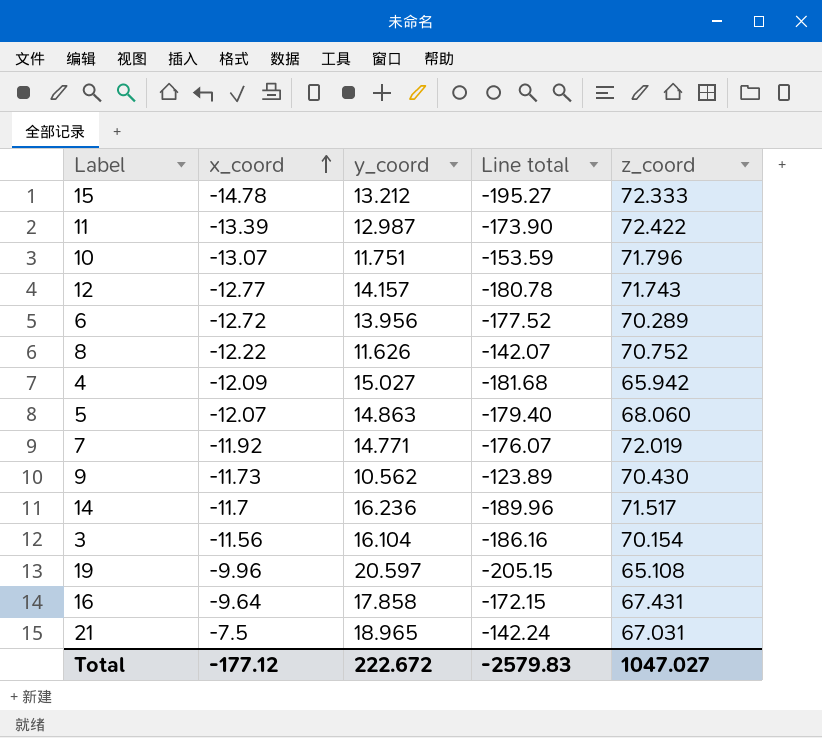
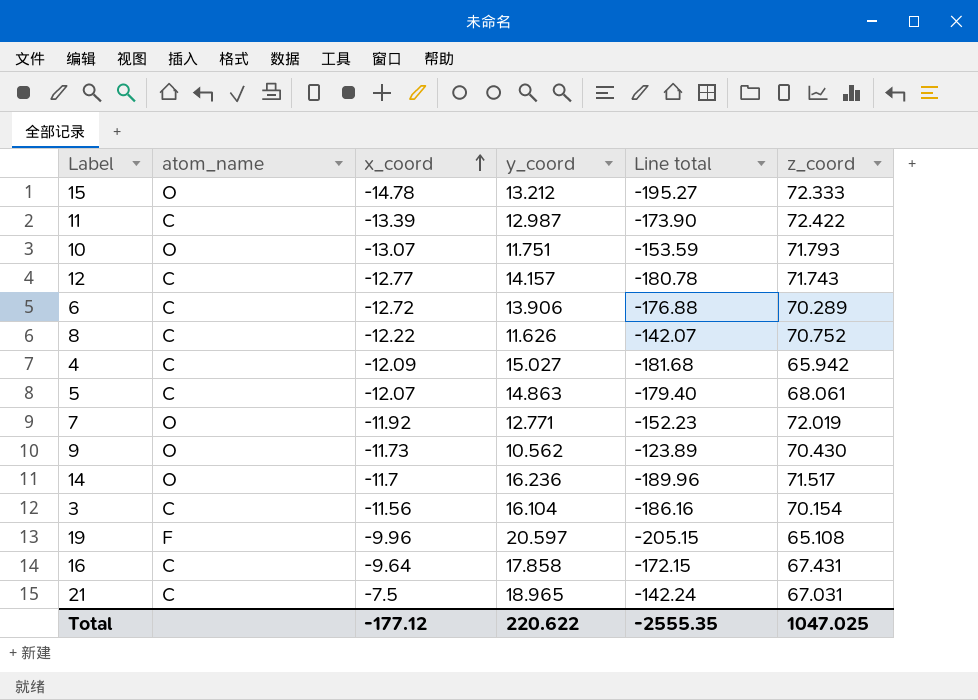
column atom_name | position: none -> 2
10 | z_coord: 71.796 -> 71.793
6 | y_coord: 13.956 -> 13.906
6 | Line total: -177.52 -> -176.88
5 | z_coord: 68.060 -> 68.061
7 | y_coord: 14.771 -> 12.771
7 | Line total: -176.07 -> -152.23
Total | y_coord: 222.672 -> 220.622
Total | Line total: -2579.83 -> -2555.35
Total | z_coord: 1047.027 -> 1047.025

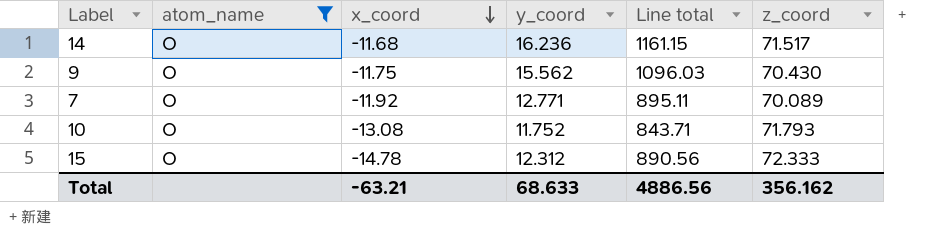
filter: none -> atom_name = O
row order: x_coord ascending -> x_coord descending
column Line total | formula: [x_coord] * [y_coord] -> [y_coord] * [z_coord]
14 | x_coord: -11.7 -> -11.68
9 | x_coord: -11.73 -> -11.75
9 | y_coord: 10.562 -> 15.562
7 | z_coord: 72.019 -> 70.089
10 | x_coord: -13.07 -> -13.08
10 | y_coord: 11.751 -> 11.752
15 | y_coord: 13.212 -> 12.312
Total | x_coord: -177.12 -> -63.21
Total | y_coord: 220.622 -> 68.633
Total | Line total: -2555.35 -> 4886.56
Total | z_coord: 1047.025 -> 356.162

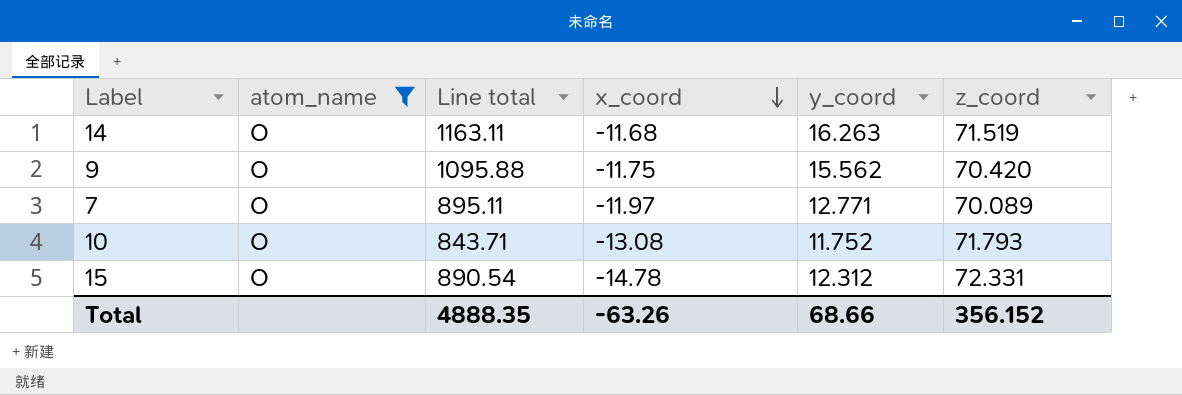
column Line total | position: 5 -> 3
14 | Line total: 1161.15 -> 1163.11
14 | y_coord: 16.236 -> 16.263
14 | z_coord: 71.517 -> 71.519
9 | Line total: 1096.03 -> 1095.88
9 | z_coord: 70.430 -> 70.420
7 | x_coord: -11.92 -> -11.97
15 | Line total: 890.56 -> 890.54
15 | z_coord: 72.333 -> 72.331
Total | Line total: 4886.56 -> 4888.35
Total | x_coord: -63.21 -> -63.26
Total | y_coord: 68.633 -> 68.66
Total | z_coord: 356.162 -> 356.152

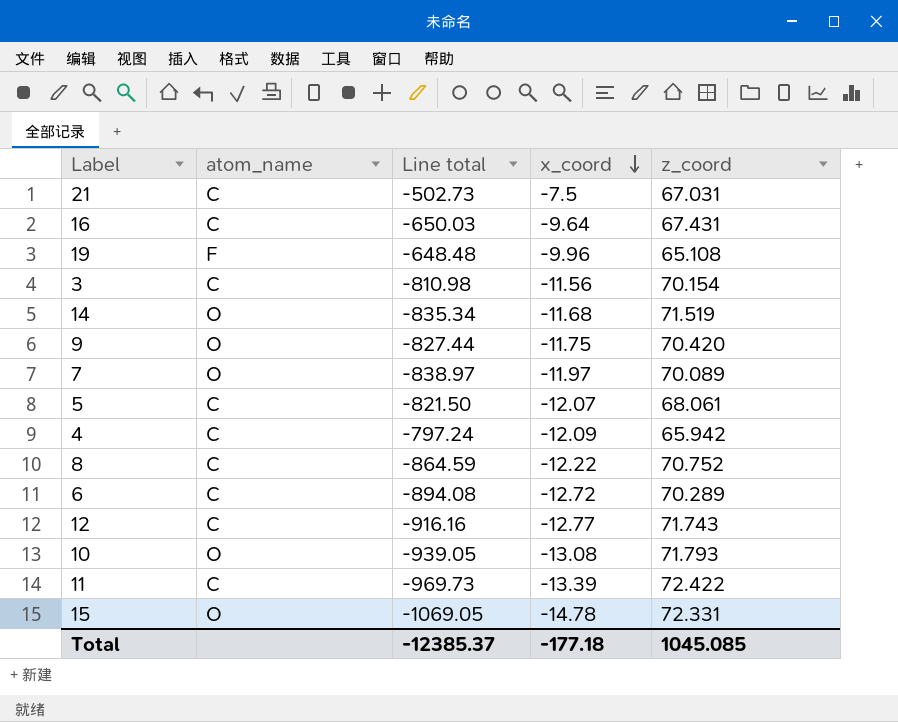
filter: atom_name = O -> none
column y_coord | position: 5 -> none
column Line total | formula: [y_coord] * [z_coord] -> [x_coord] * [z_coord]
Total | Line total: 4888.35 -> -12385.37
Total | x_coord: -63.26 -> -177.18
Total | z_coord: 356.152 -> 1045.085

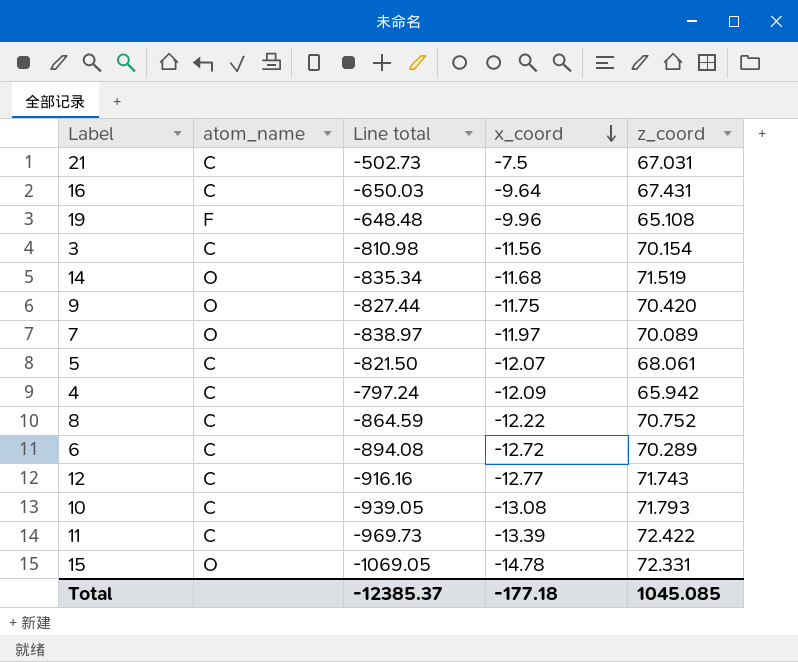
10 | atom_name: O -> C

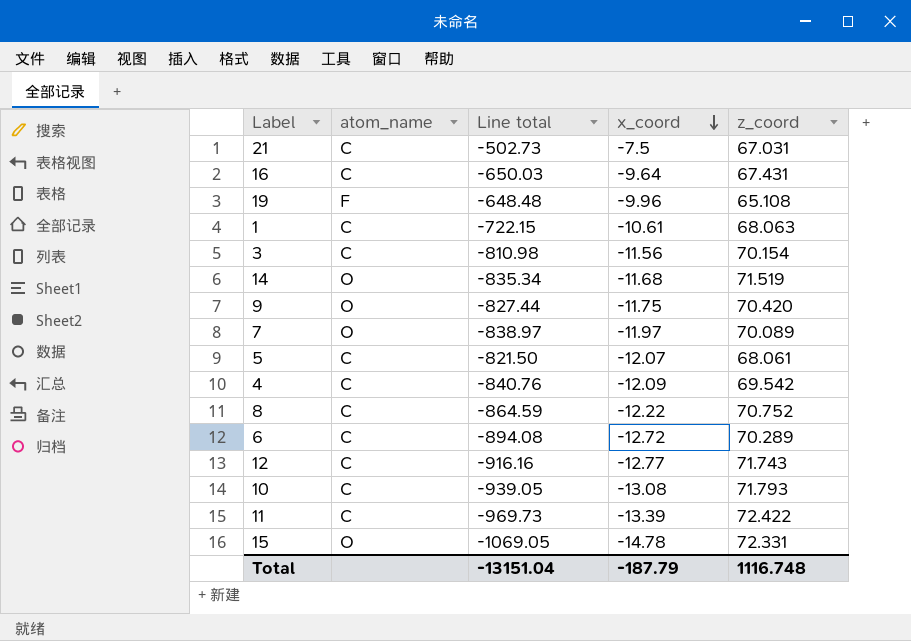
row 1: none -> C | -722.15 | -10.61 | 68.063
4 | Line total: -797.24 -> -840.76
4 | z_coord: 65.942 -> 69.542
Total | Line total: -12385.37 -> -13151.04
Total | x_coord: -177.18 -> -187.79
Total | z_coord: 1045.085 -> 1116.748

